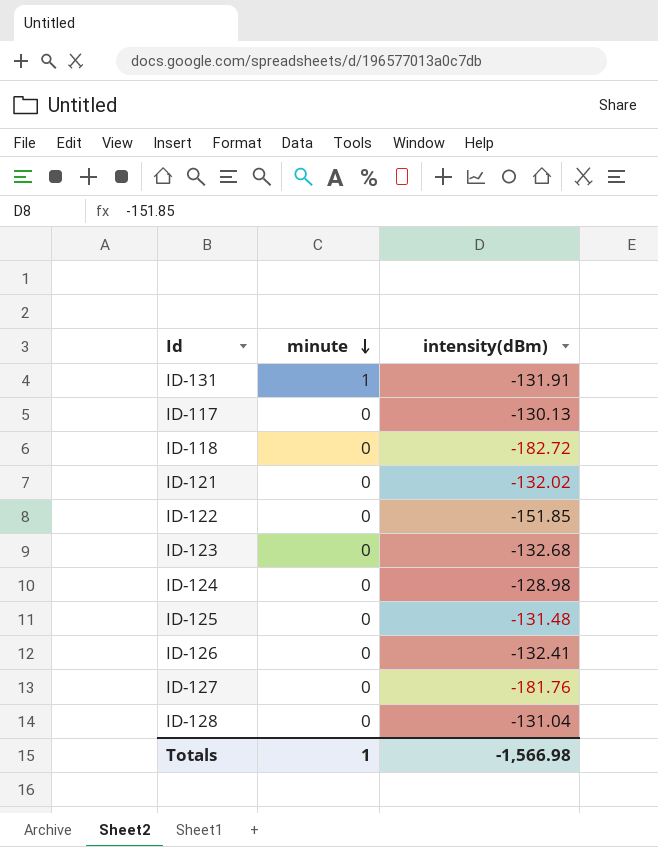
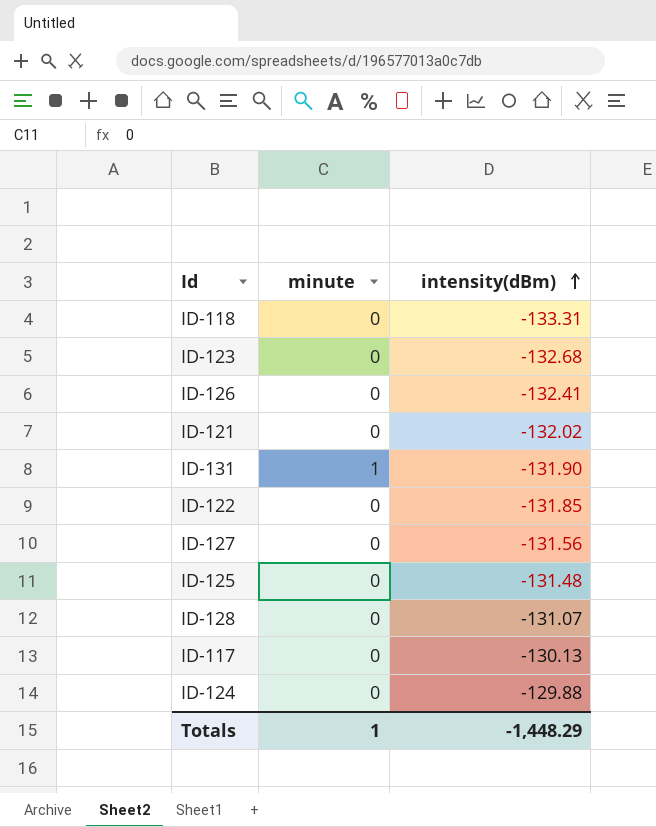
row order: minute descending -> intensity(dBm) ascending
ID-118 | intensity(dBm): -182.72 -> -133.31
ID-131 | intensity(dBm): -131.91 -> -131.90
ID-122 | intensity(dBm): -151.85 -> -131.85
ID-127 | intensity(dBm): -181.76 -> -131.56
ID-128 | intensity(dBm): -131.04 -> -131.07
ID-124 | intensity(dBm): -128.98 -> -129.88
Totals | intensity(dBm): -1,566.98 -> -1,448.29

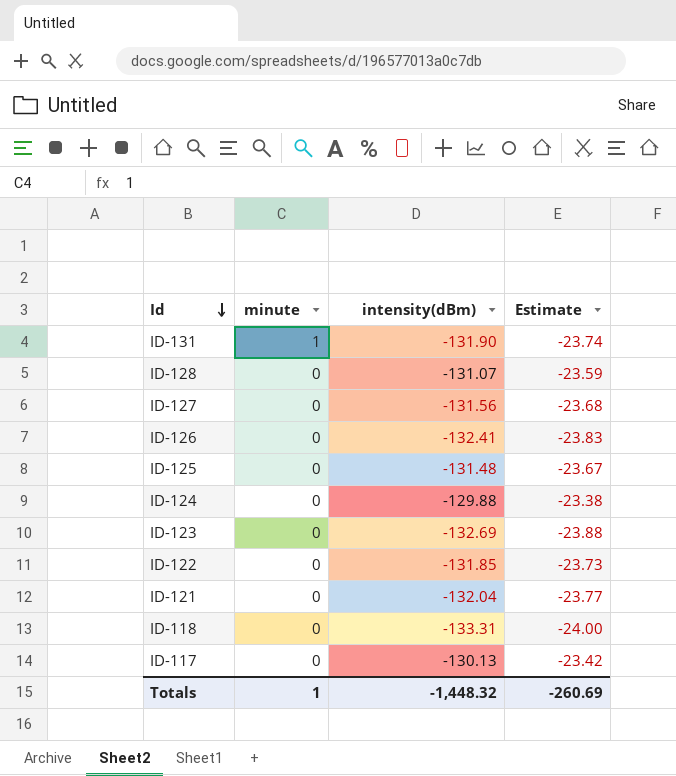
row order: intensity(dBm) ascending -> Id descending
column Estimate | formula: none -> [intensity(dBm)] * 0.18
ID-123 | intensity(dBm): -132.68 -> -132.69
ID-121 | intensity(dBm): -132.02 -> -132.04
Totals | intensity(dBm): -1,448.29 -> -1,448.32

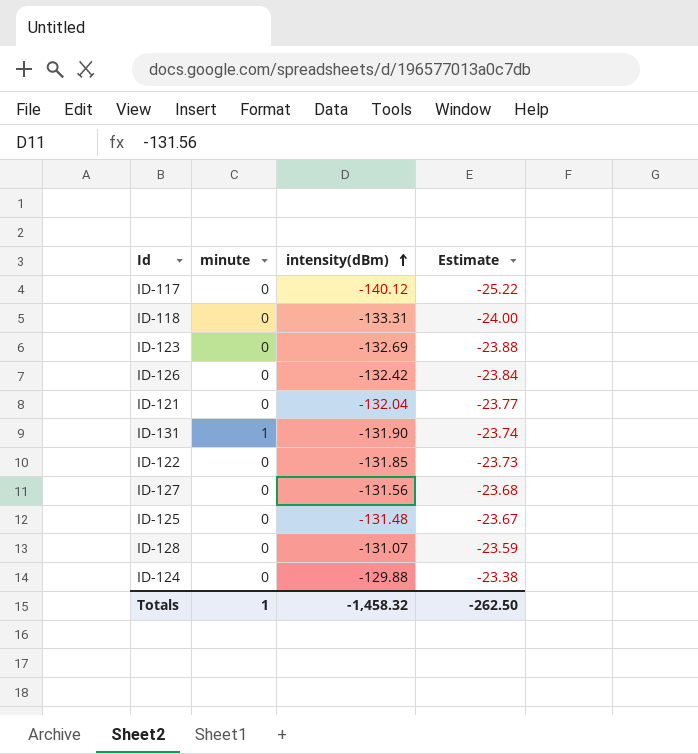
row order: Id descending -> intensity(dBm) ascending
ID-117 | intensity(dBm): -130.13 -> -140.12
ID-117 | Estimate: -23.42 -> -25.22
ID-126 | intensity(dBm): -132.41 -> -132.42
ID-126 | Estimate: -23.83 -> -23.84
Totals | intensity(dBm): -1,448.32 -> -1,458.32
Totals | Estimate: -260.69 -> -262.50

